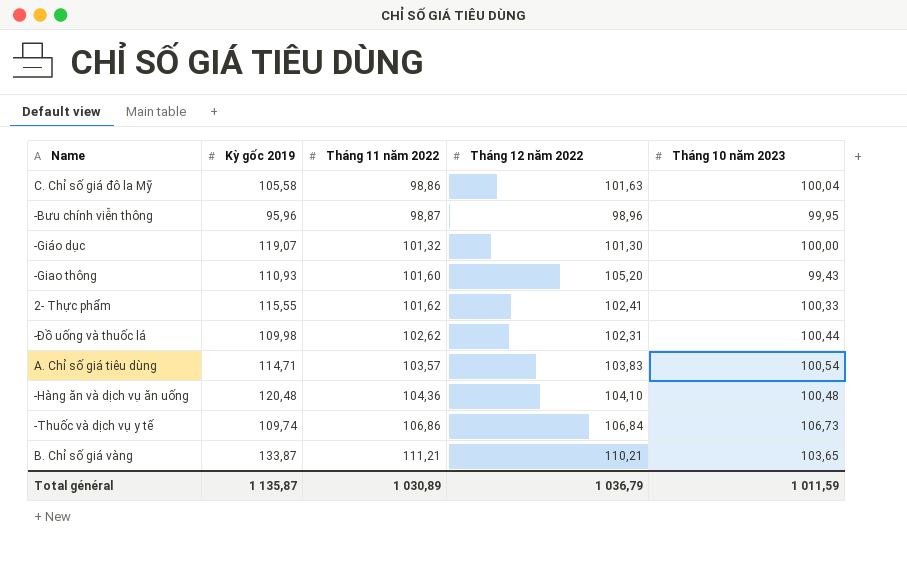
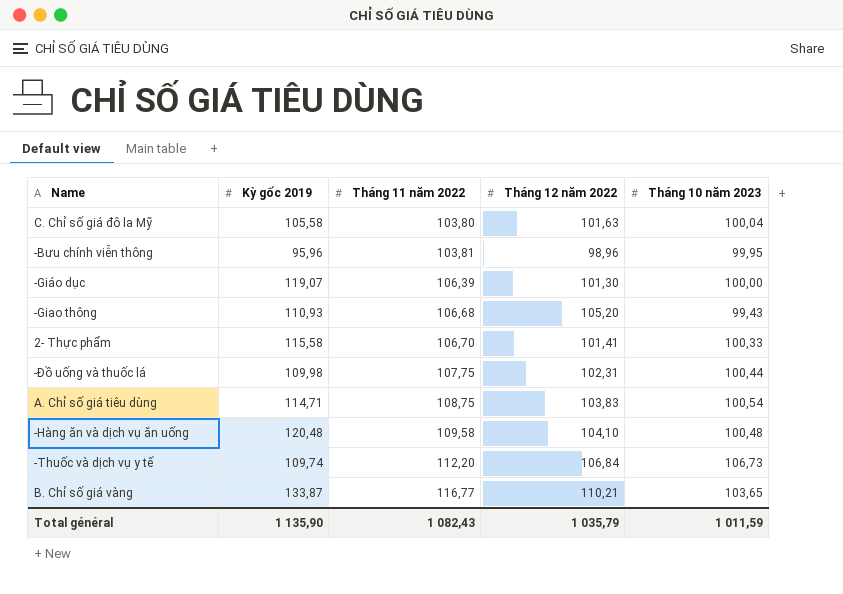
C. Chỉ số giá đô la Mỹ | Tháng 11 năm 2022: 98,86 -> 103,80
-Bưu chính viễn thông | Tháng 11 năm 2022: 98,87 -> 103,81
-Giáo dục | Tháng 11 năm 2022: 101,32 -> 106,39
-Giao thông | Tháng 11 năm 2022: 101,60 -> 106,68
2- Thực phẩm | Kỳ gốc 2019: 115,55 -> 115,58
2- Thực phẩm | Tháng 11 năm 2022: 101,62 -> 106,70
2- Thực phẩm | Tháng 12 năm 2022: 102,41 -> 101,41
-Đồ uống và thuốc lá | Tháng 11 năm 2022: 102,62 -> 107,75
A. Chỉ số giá tiêu dùng | Tháng 11 năm 2022: 103,57 -> 108,75
-Hàng ăn và dịch vụ ăn uống | Tháng 11 năm 2022: 104,36 -> 109,58
-Thuốc và dịch vụ y tế | Tháng 11 năm 2022: 106,86 -> 112,20
B. Chỉ số giá vàng | Tháng 11 năm 2022: 111,21 -> 116,77
Total général | Kỳ gốc 2019: 1 135,87 -> 1 135,90
Total général | Tháng 11 năm 2022: 1 030,89 -> 1 082,43
Total général | Tháng 12 năm 2022: 1 036,79 -> 1 035,79

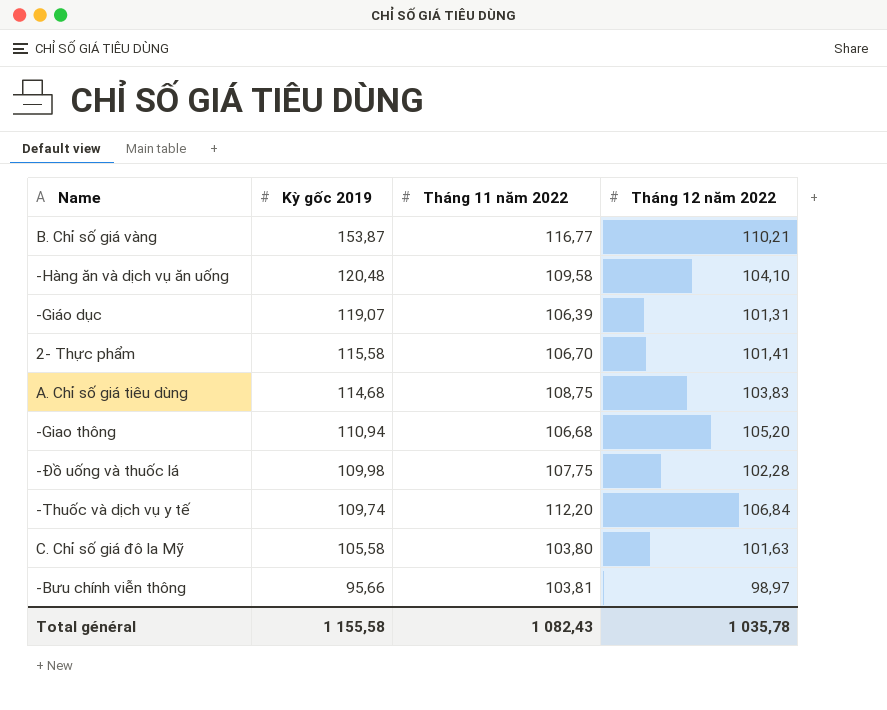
row order: Tháng 11 năm 2022 ascending -> Kỳ gốc 2019 descending
column Tháng 10 năm 2023 | position: 5 -> none
B. Chỉ số giá vàng | Kỳ gốc 2019: 133,87 -> 153,87
-Giáo dục | Tháng 12 năm 2022: 101,30 -> 101,31
A. Chỉ số giá tiêu dùng | Kỳ gốc 2019: 114,71 -> 114,68
-Giao thông | Kỳ gốc 2019: 110,93 -> 110,94
-Đồ uống và thuốc lá | Tháng 12 năm 2022: 102,31 -> 102,28
-Bưu chính viễn thông | Kỳ gốc 2019: 95,96 -> 95,66
-Bưu chính viễn thông | Tháng 12 năm 2022: 98,96 -> 98,97
Total général | Kỳ gốc 2019: 1 135,90 -> 1 155,58
Total général | Tháng 12 năm 2022: 1 035,79 -> 1 035,78

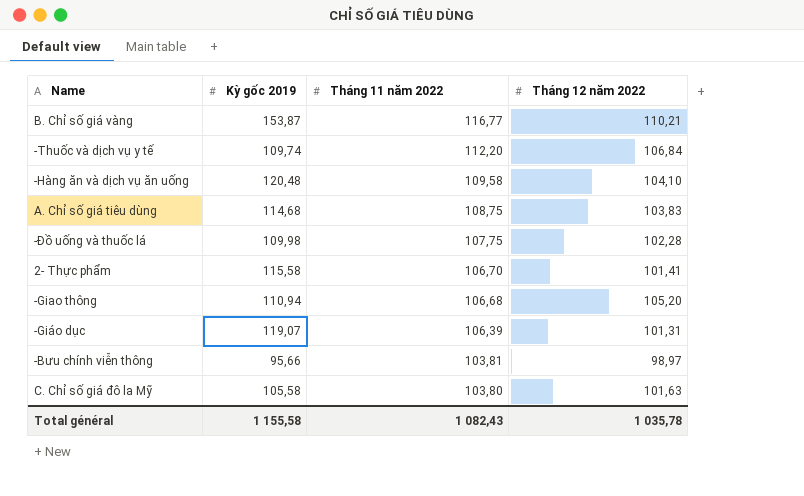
row order: Kỳ gốc 2019 descending -> Tháng 11 năm 2022 descending

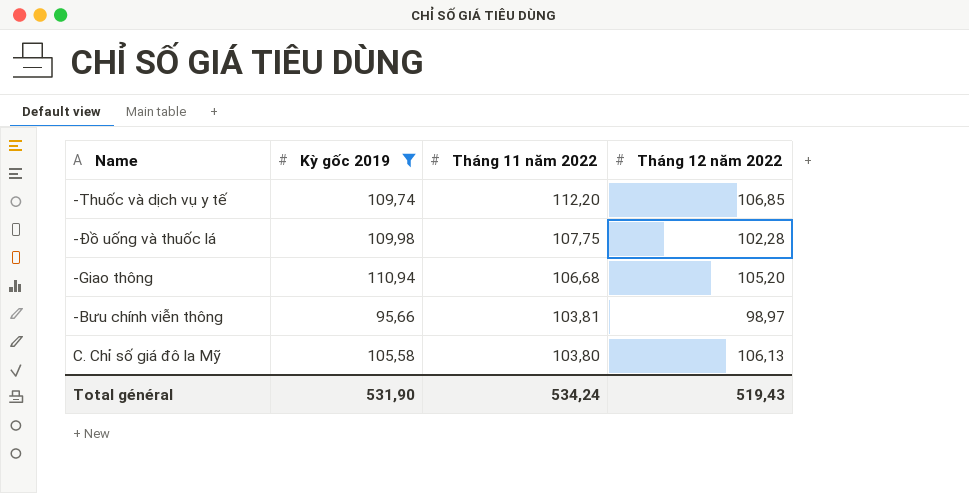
filter: none -> Kỳ gốc 2019 <= 110,94
-Thuốc và dịch vụ y tế | Tháng 12 năm 2022: 106,84 -> 106,85
C. Chỉ số giá đô la Mỹ | Tháng 12 năm 2022: 101,63 -> 106,13
Total général | Kỳ gốc 2019: 1 155,58 -> 531,90
Total général | Tháng 11 năm 2022: 1 082,43 -> 534,24
Total général | Tháng 12 năm 2022: 1 035,78 -> 519,43

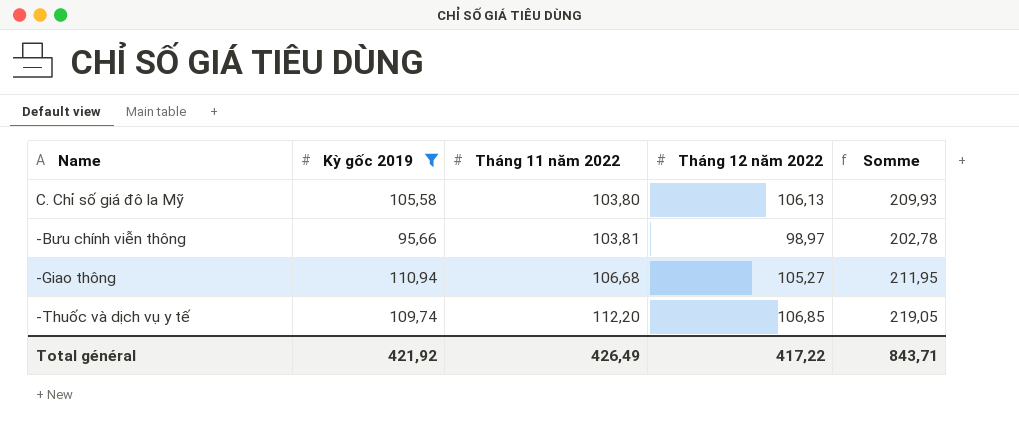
row order: Tháng 11 năm 2022 descending -> Tháng 11 năm 2022 ascending
column Somme | formula: none -> [Tháng 11 năm 2022] + [Tháng 12 năm 2022]
row -Đồ uống và thuốc lá: 109,98 | 107,75 | 102,28 -> none
-Giao thông | Tháng 12 năm 2022: 105,20 -> 105,27
Total général | Kỳ gốc 2019: 531,90 -> 421,92
Total général | Tháng 11 năm 2022: 534,24 -> 426,49
Total général | Tháng 12 năm 2022: 519,43 -> 417,22

